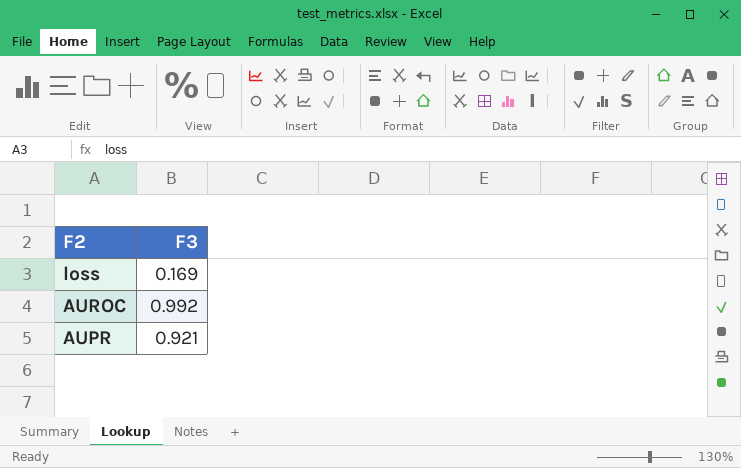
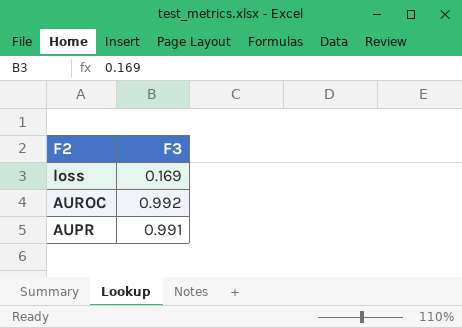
AUPR | F3: 0.921 -> 0.991

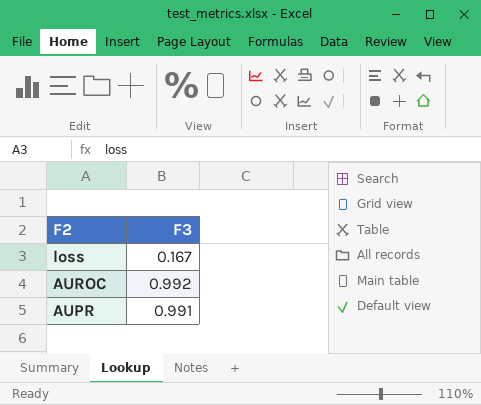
loss | F3: 0.169 -> 0.167

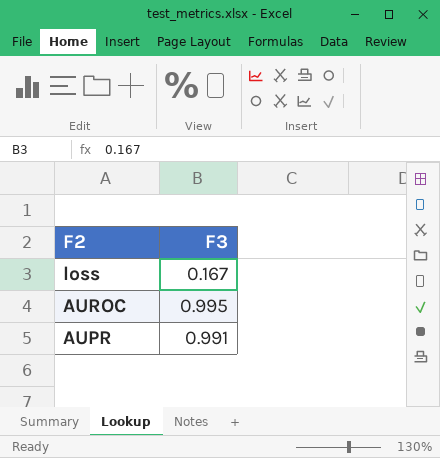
AUROC | F3: 0.992 -> 0.995

